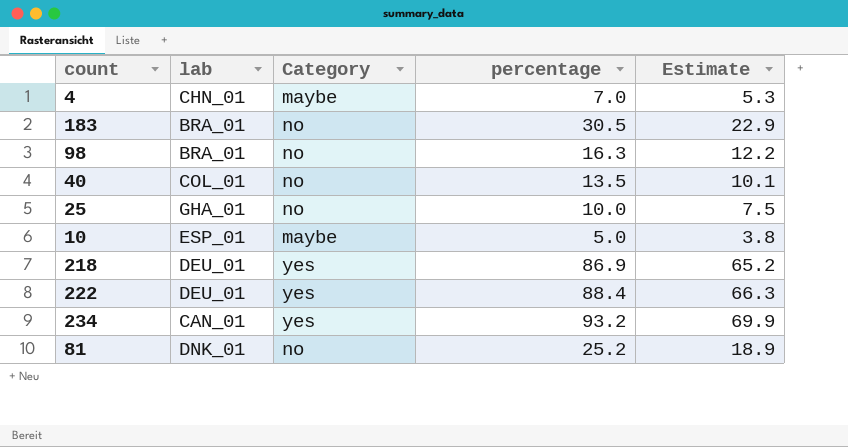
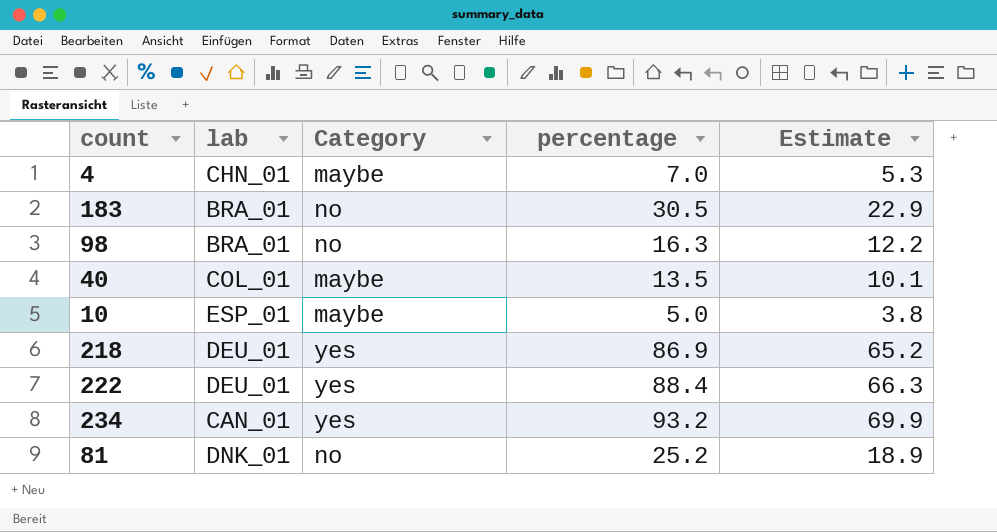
row 25: GHA_01 | no | 10.0 | 7.5 -> none
40 | Category: no -> maybe

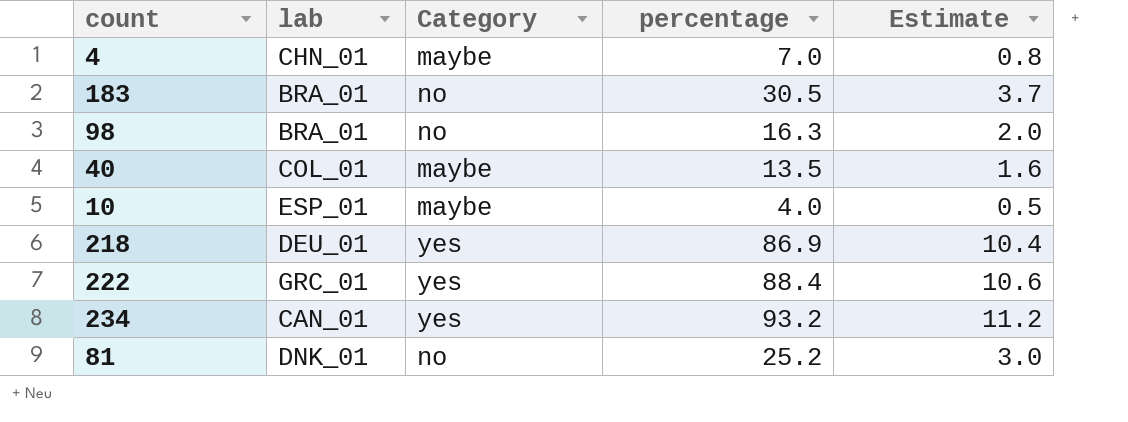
column Estimate | formula: [percentage] * 0.75 -> [percentage] * 0.12
10 | percentage: 5.0 -> 4.0
222 | lab: DEU_01 -> GRC_01

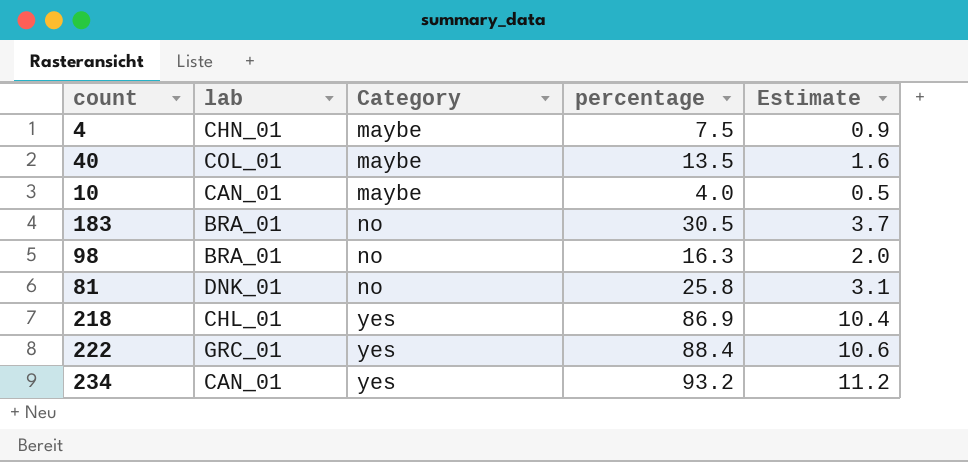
row order: none -> Category ascending
4 | percentage: 7.0 -> 7.5
4 | Estimate: 0.8 -> 0.9
10 | lab: ESP_01 -> CAN_01
81 | percentage: 25.2 -> 25.8
81 | Estimate: 3.0 -> 3.1
218 | lab: DEU_01 -> CHL_01

